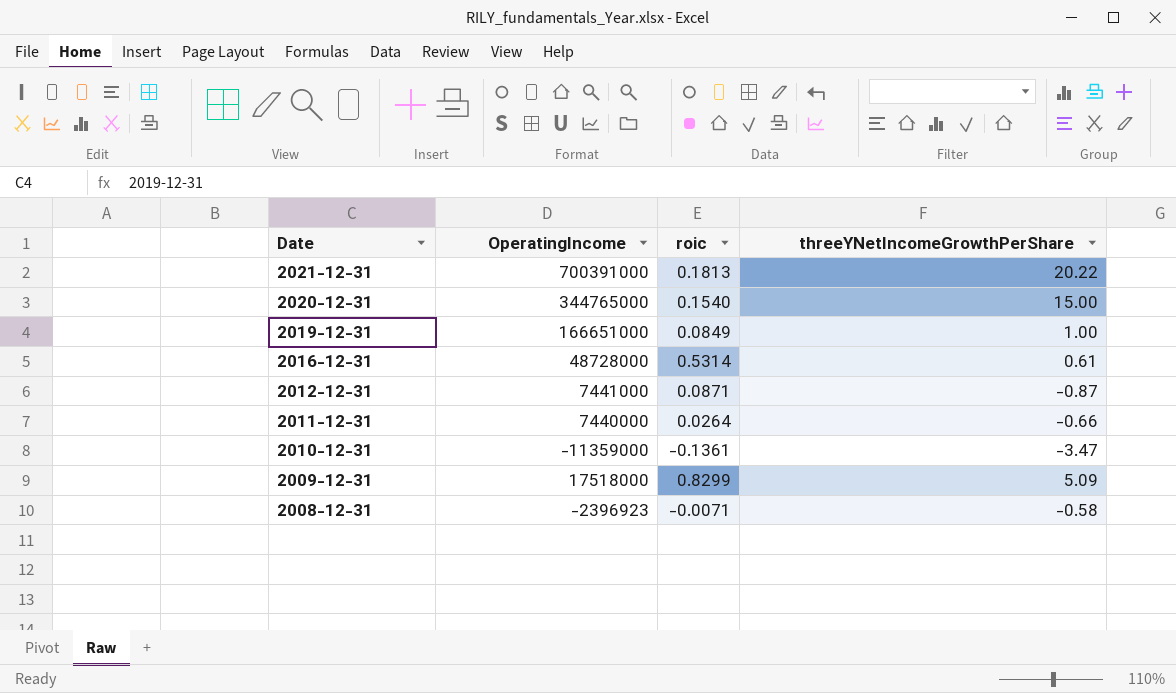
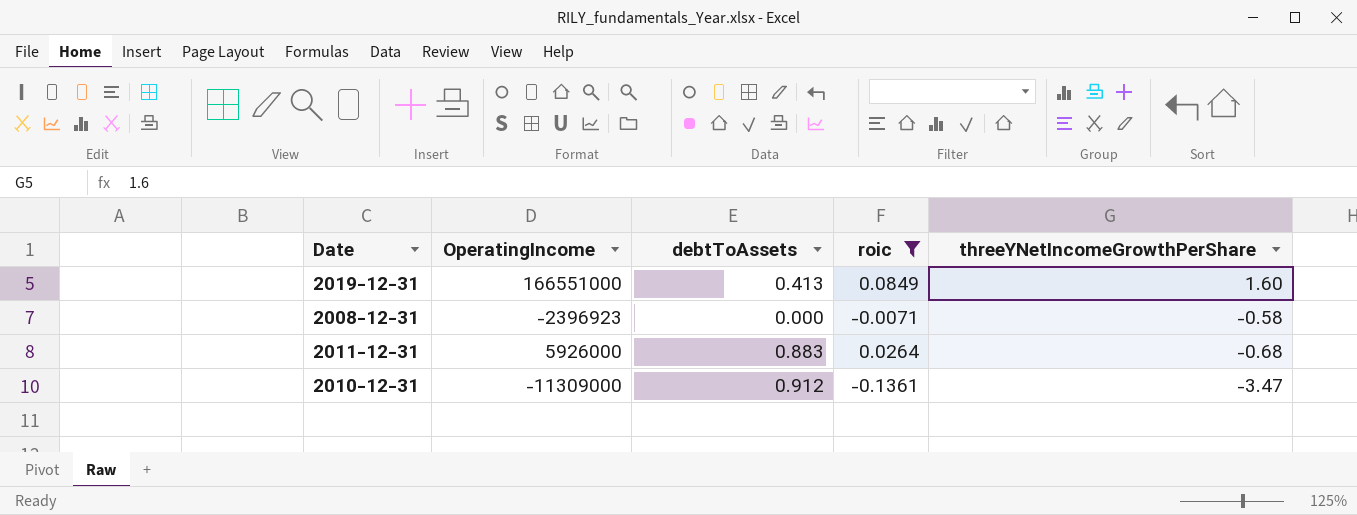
filter: none -> roic <= 0.0849
row order: Date descending -> threeYNetIncomeGrowthPerShare descending
column debtToAssets | position: none -> 3
2019-12-31 | OperatingIncome: 166651000 -> 166551000
2019-12-31 | threeYNetIncomeGrowthPerShare: 1.00 -> 1.60
2011-12-31 | OperatingIncome: 7440000 -> 5926000
2011-12-31 | threeYNetIncomeGrowthPerShare: -0.66 -> -0.68
2010-12-31 | OperatingIncome: -11359000 -> -11309000

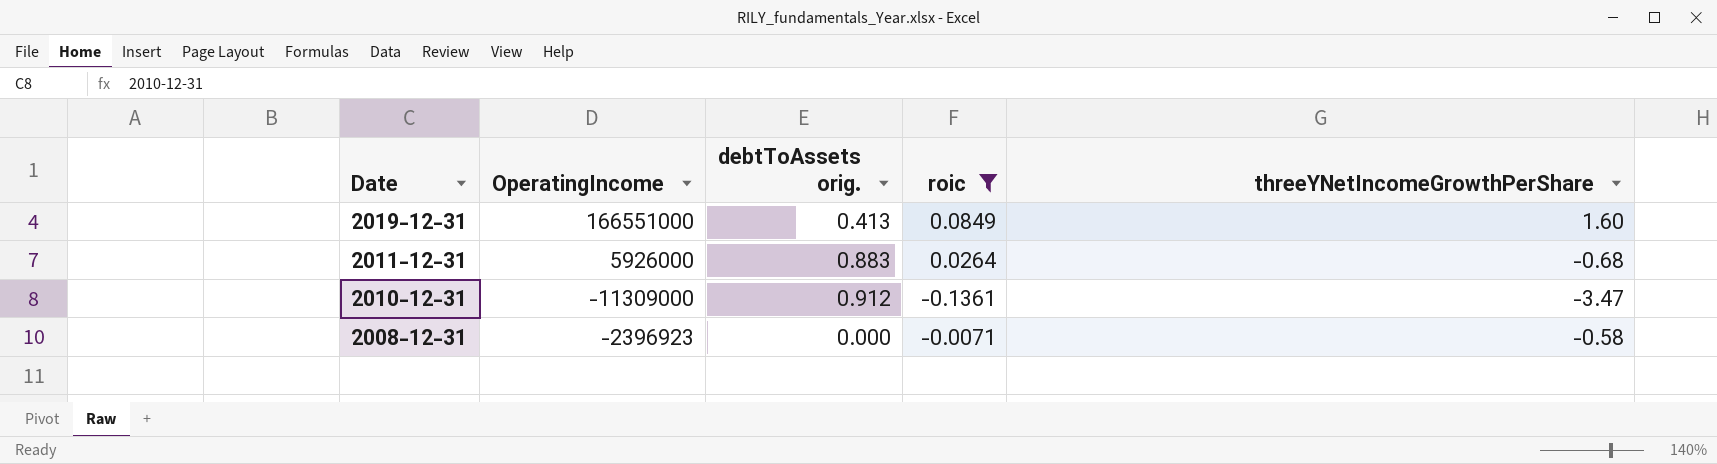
row order: threeYNetIncomeGrowthPerShare descending -> Date descending
column name: debtToAssets -> debtToAssets orig.

